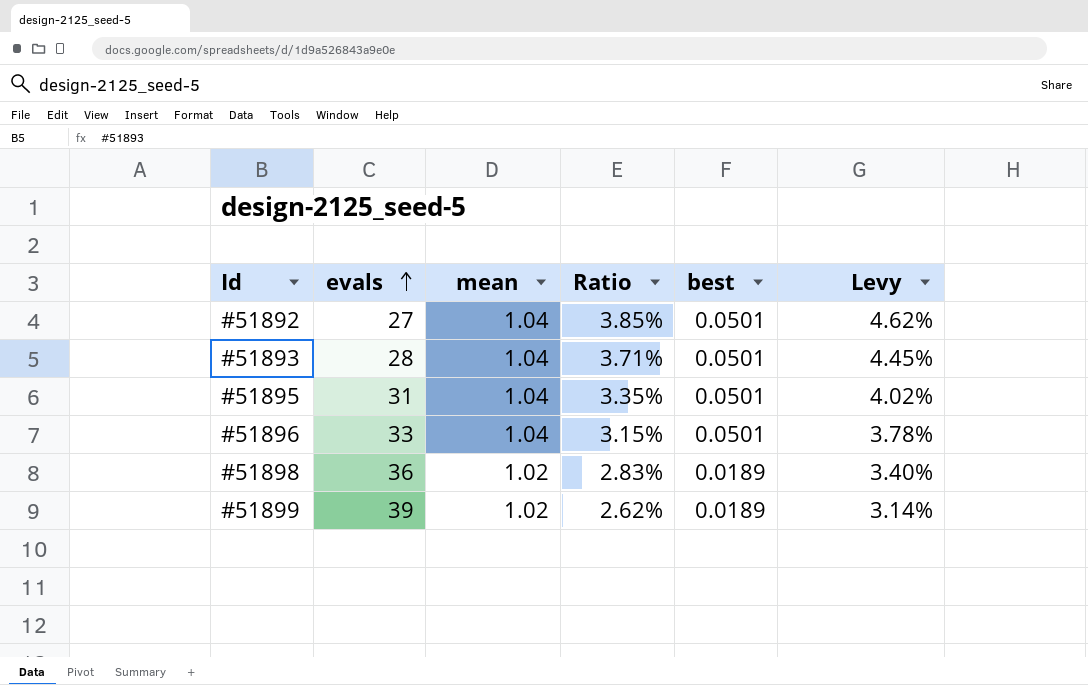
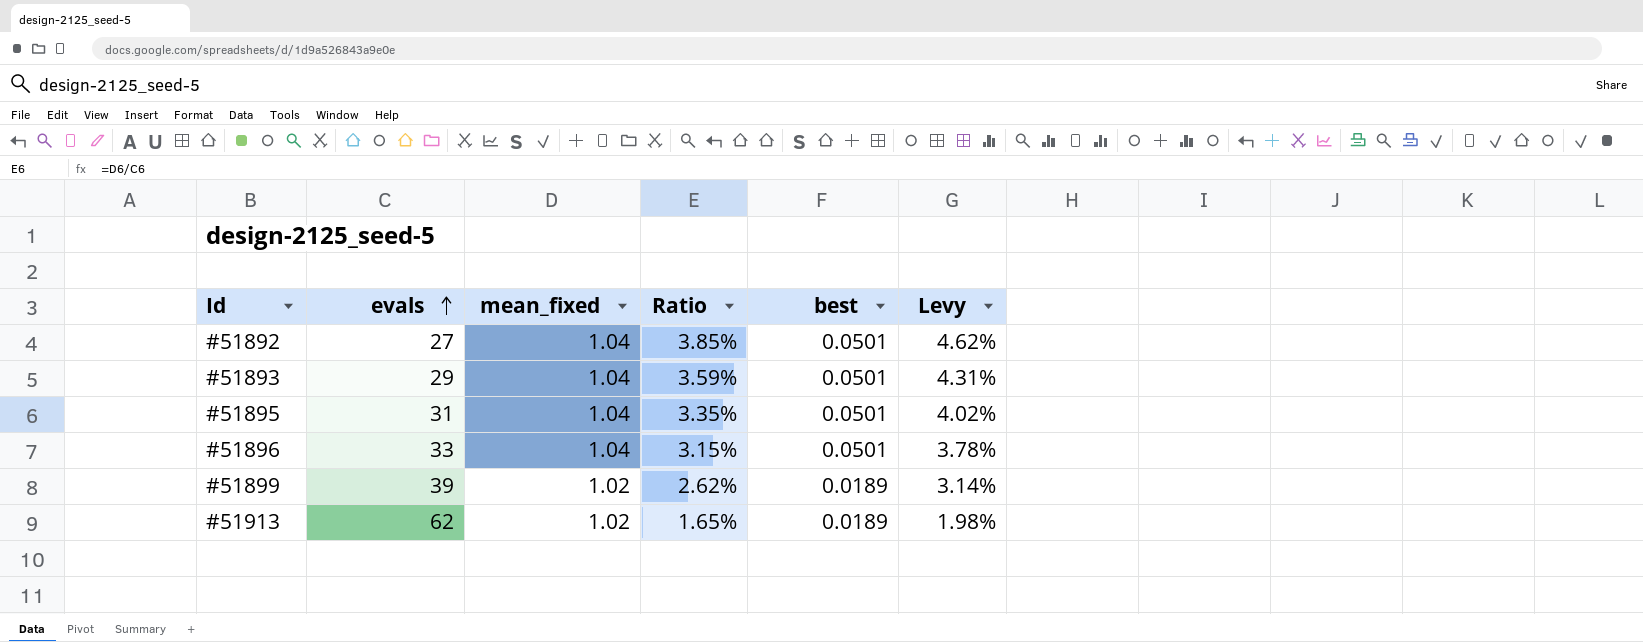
column name: mean -> mean_fixed
row #51898: 36 | 1.02 | 2.83% | 0.0189 | 3.40% -> none
#51893 | evals: 28 -> 29
#51893 | Ratio: 3.71% -> 3.59%
#51893 | Levy: 4.45% -> 4.31%
row #51913: none -> 62 | 1.02 | 1.65% | 0.0189 | 1.98%

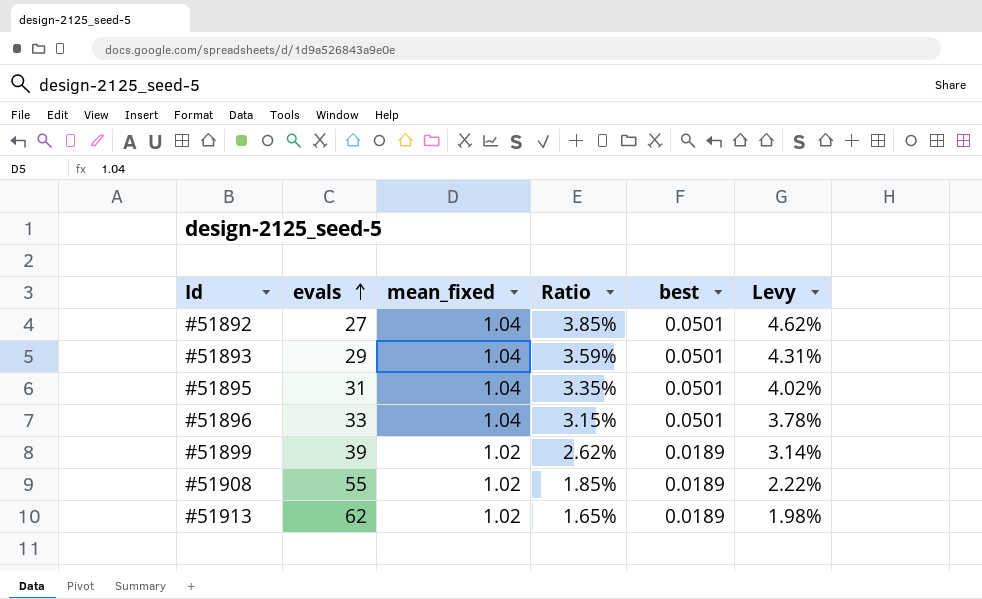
row #51908: none -> 55 | 1.02 | 1.85% | 0.0189 | 2.22%

